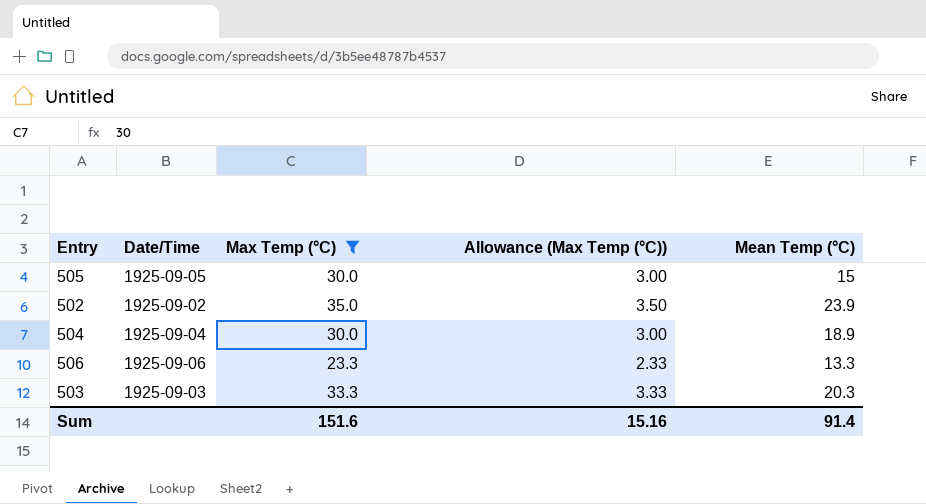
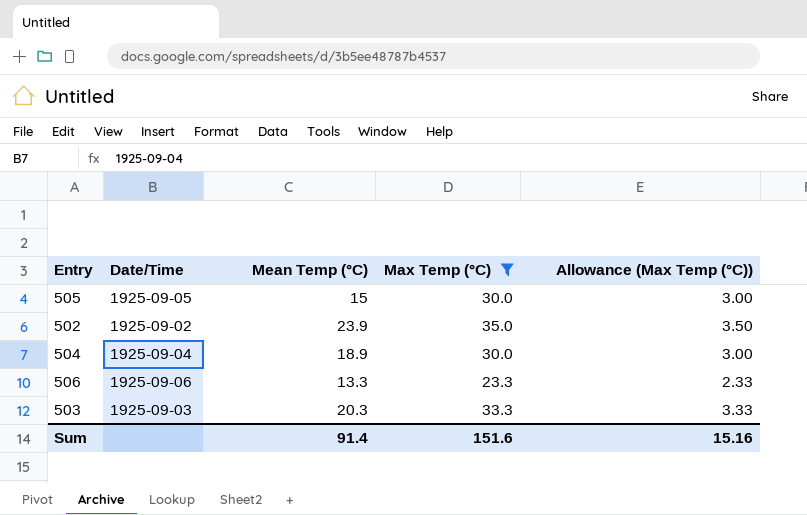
column Mean Temp (°C) | position: 5 -> 3

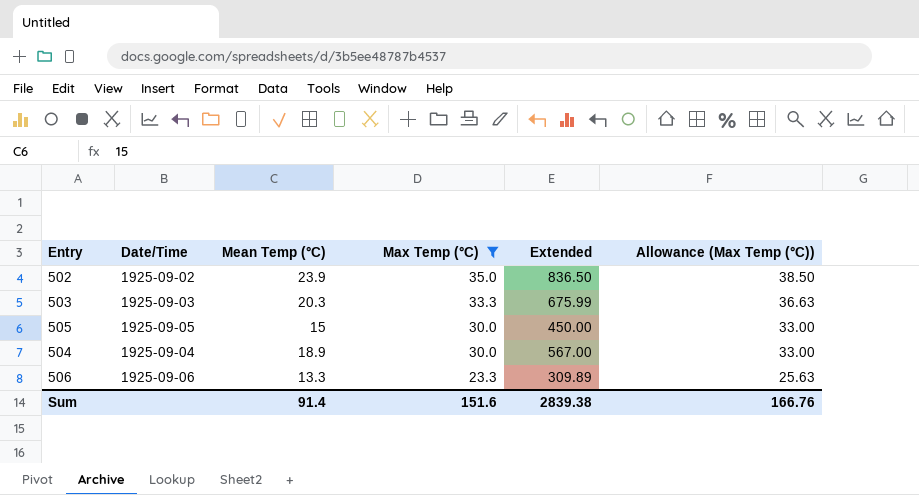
row order: none -> Max Temp (°C) descending
column Extended | formula: none -> [Mean Temp (°C)] * [Max Temp (°C)]
column Allowance (Max Temp (°C)) | formula: [Max Temp (°C)] * 0.1 -> [Max Temp (°C)] * 1.1
Sum | Allowance (Max Temp (°C)): 15.16 -> 166.76

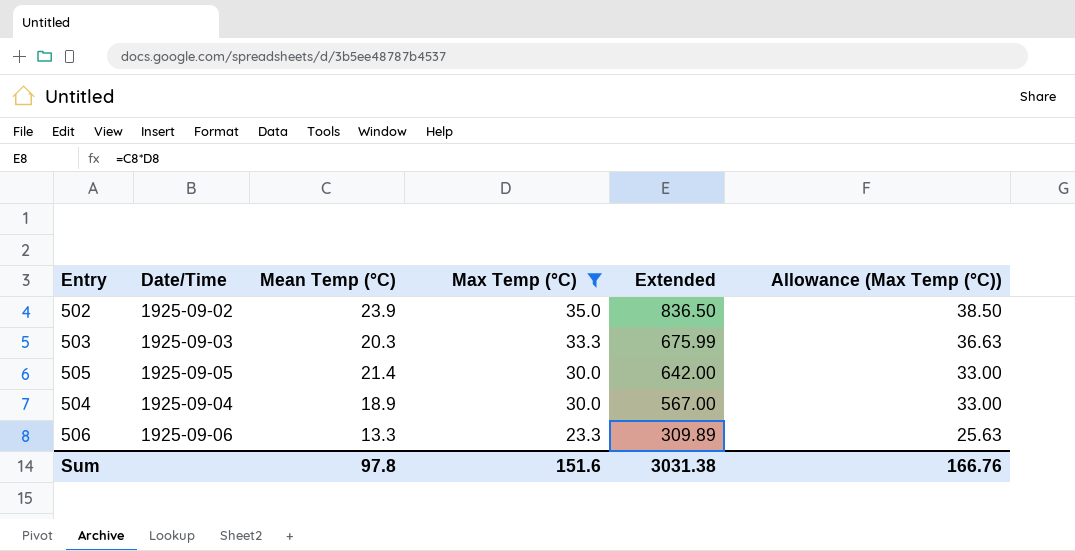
505 | Mean Temp (°C): 15 -> 21.4
505 | Extended: 450.00 -> 642.00
Sum | Mean Temp (°C): 91.4 -> 97.8
Sum | Extended: 2839.38 -> 3031.38

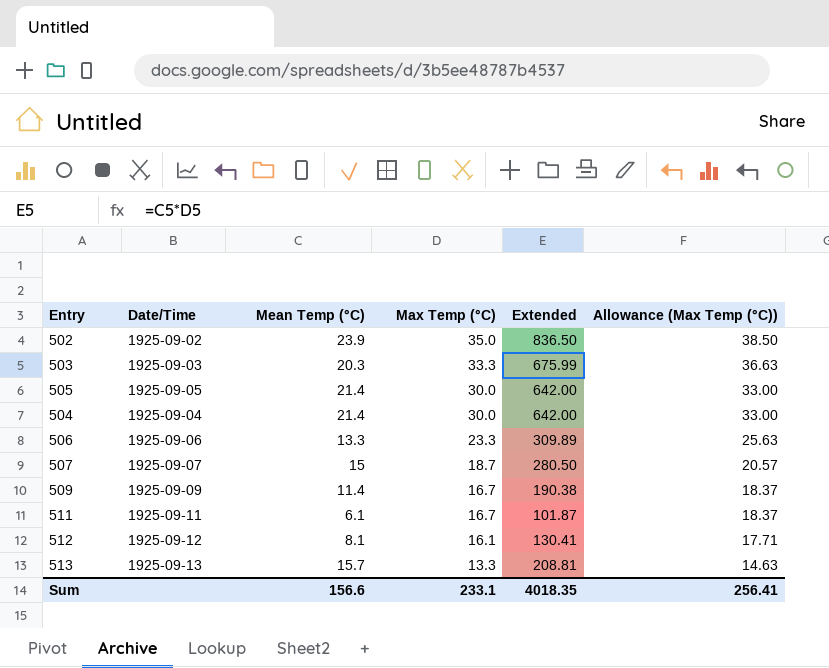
filter: Max Temp (°C) >= 23.3 -> none
504 | Mean Temp (°C): 18.9 -> 21.4
504 | Extended: 567.00 -> 642.00
Sum | Mean Temp (°C): 97.8 -> 156.6
Sum | Max Temp (°C): 151.6 -> 233.1
Sum | Extended: 3031.38 -> 4018.35
Sum | Allowance (Max Temp (°C)): 166.76 -> 256.41

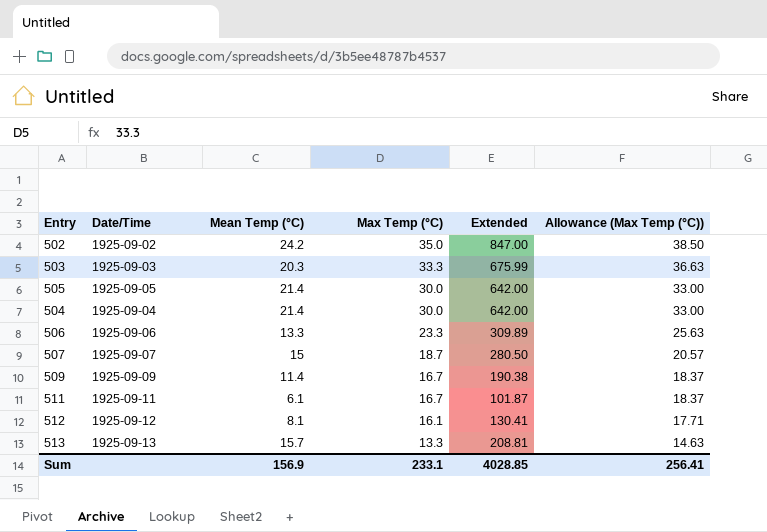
502 | Mean Temp (°C): 23.9 -> 24.2
502 | Extended: 836.50 -> 847.00
Sum | Mean Temp (°C): 156.6 -> 156.9
Sum | Extended: 4018.35 -> 4028.85

